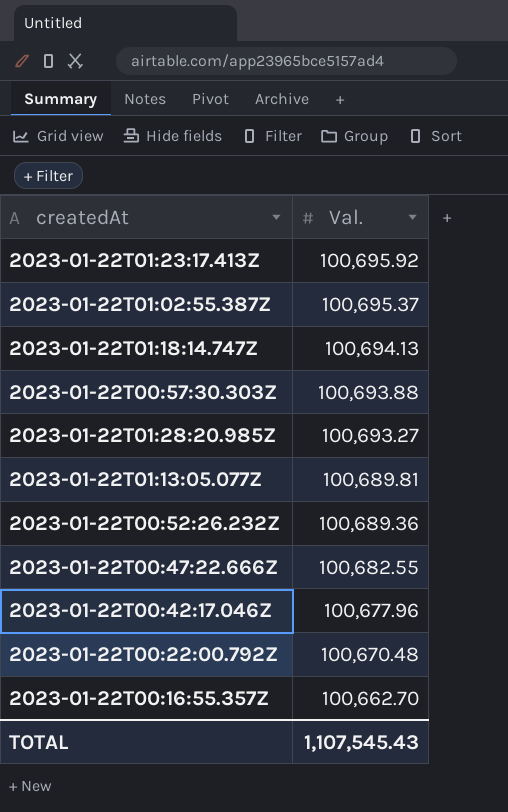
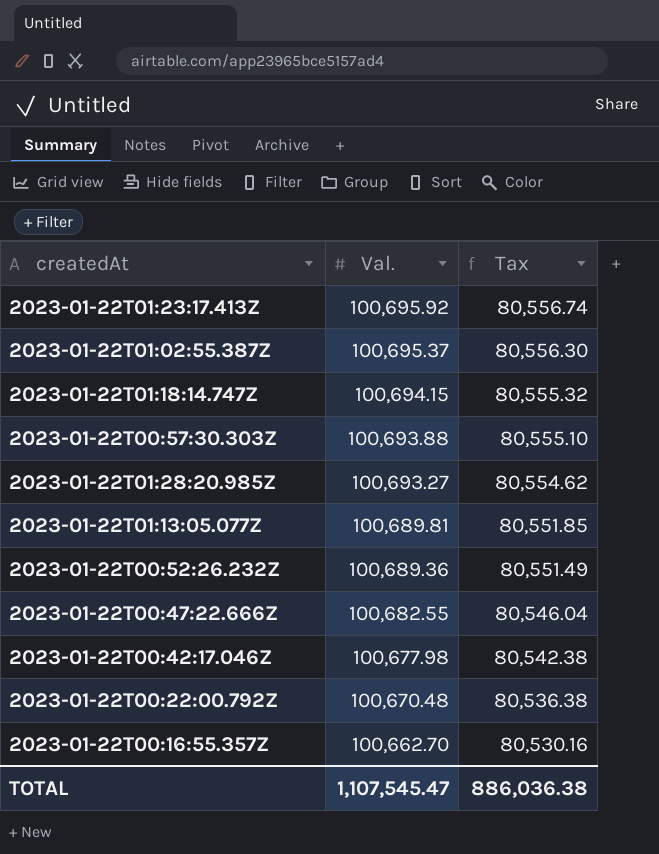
column Tax | formula: none -> [Val.] * 0.8
2023-01-22T01:18:14.747Z | Val.: 100,694.13 -> 100,694.15
2023-01-22T00:42:17.046Z | Val.: 100,677.96 -> 100,677.98
TOTAL | Val.: 1,107,545.43 -> 1,107,545.47

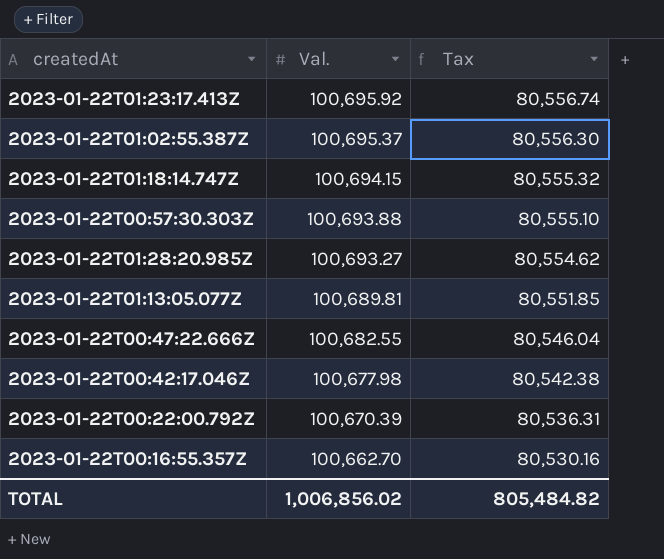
row 2023-01-22T00:52:26.232Z: 100,689.36 | 80,551.49 -> none
2023-01-22T00:22:00.792Z | Val.: 100,670.48 -> 100,670.39
2023-01-22T00:22:00.792Z | Tax: 80,536.38 -> 80,536.31
TOTAL | Val.: 1,107,545.47 -> 1,006,856.02
TOTAL | Tax: 886,036.38 -> 805,484.82

